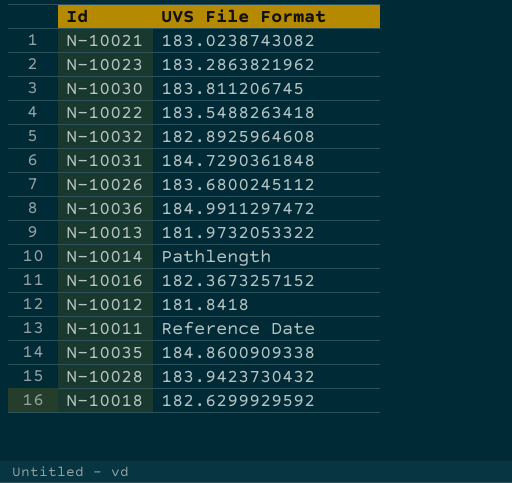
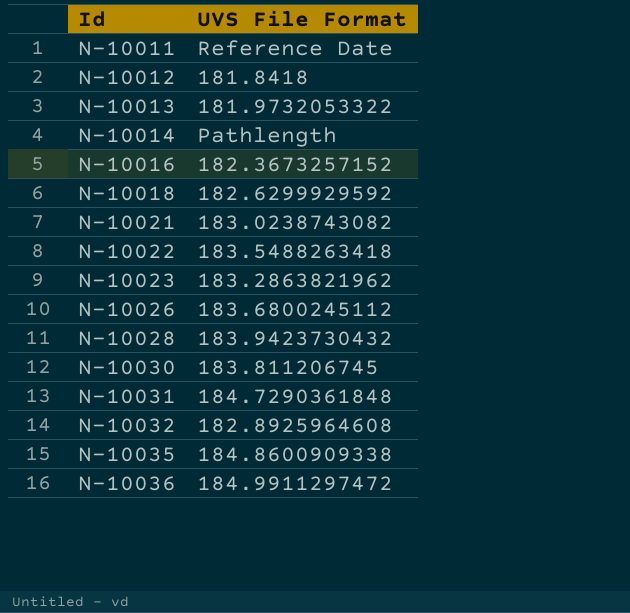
row order: none -> Id ascending

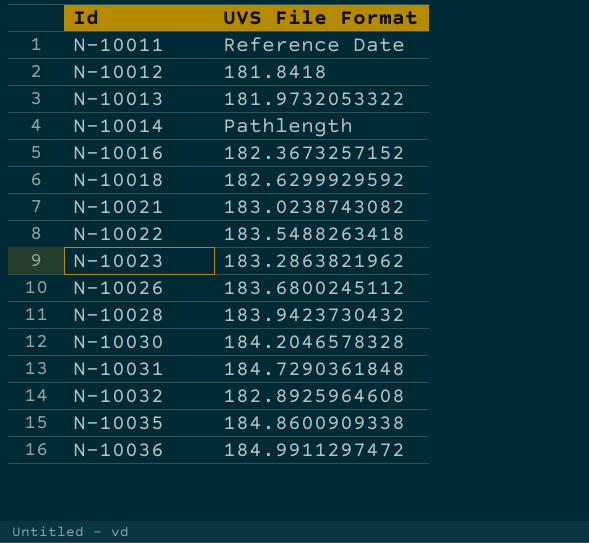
N-10030 | UVS File Format: 183.811206745 -> 184.2046578328

